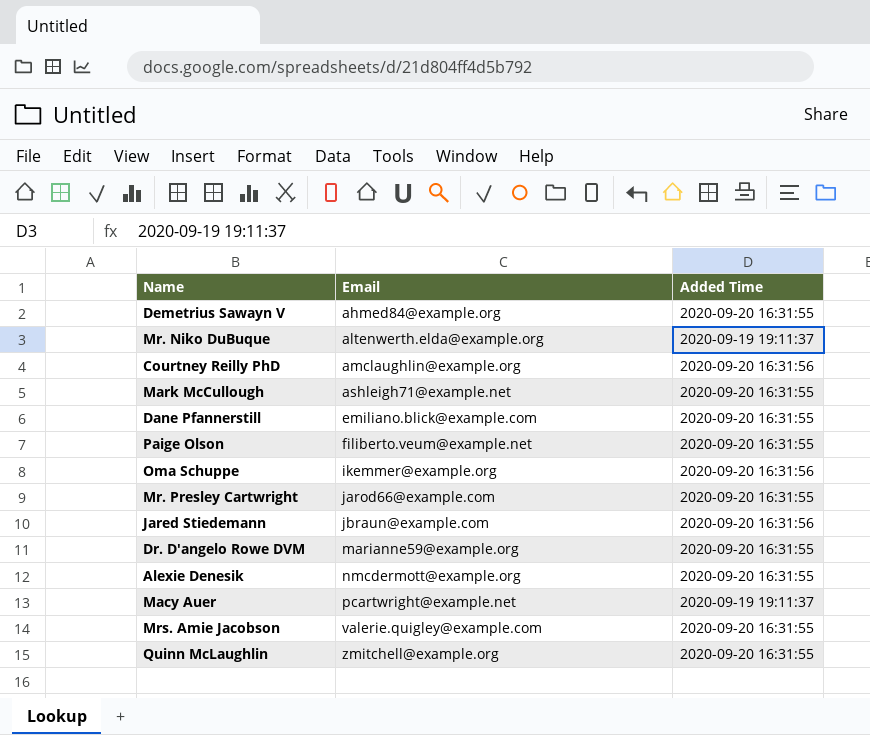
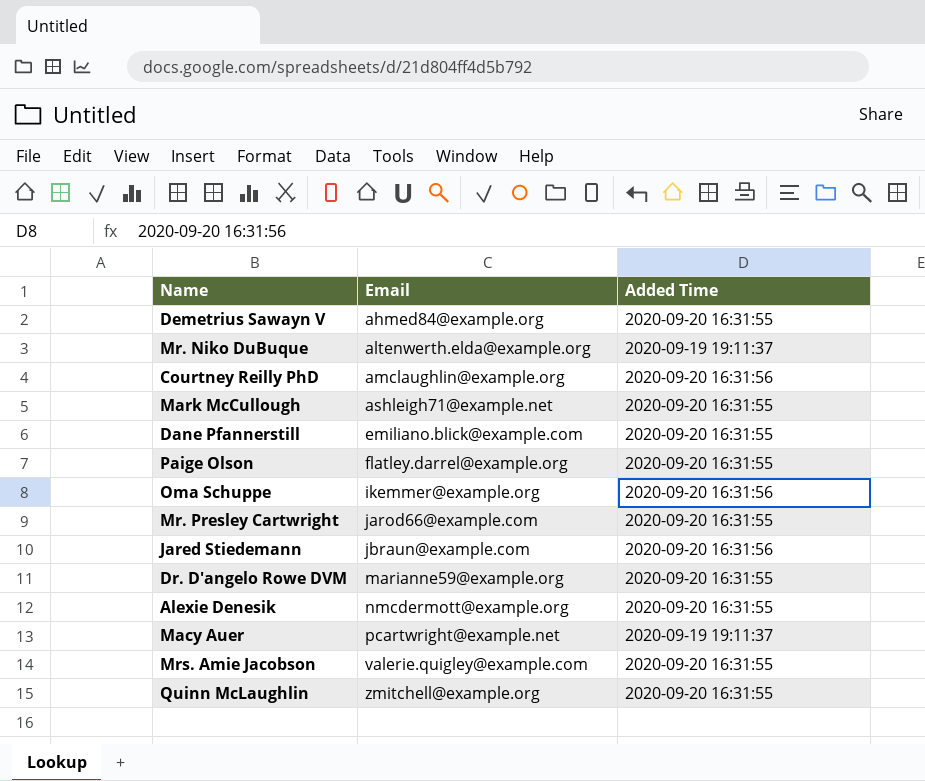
Paige Olson | Email: filiberto.veum@example.net -> flatley.darrel@example.org

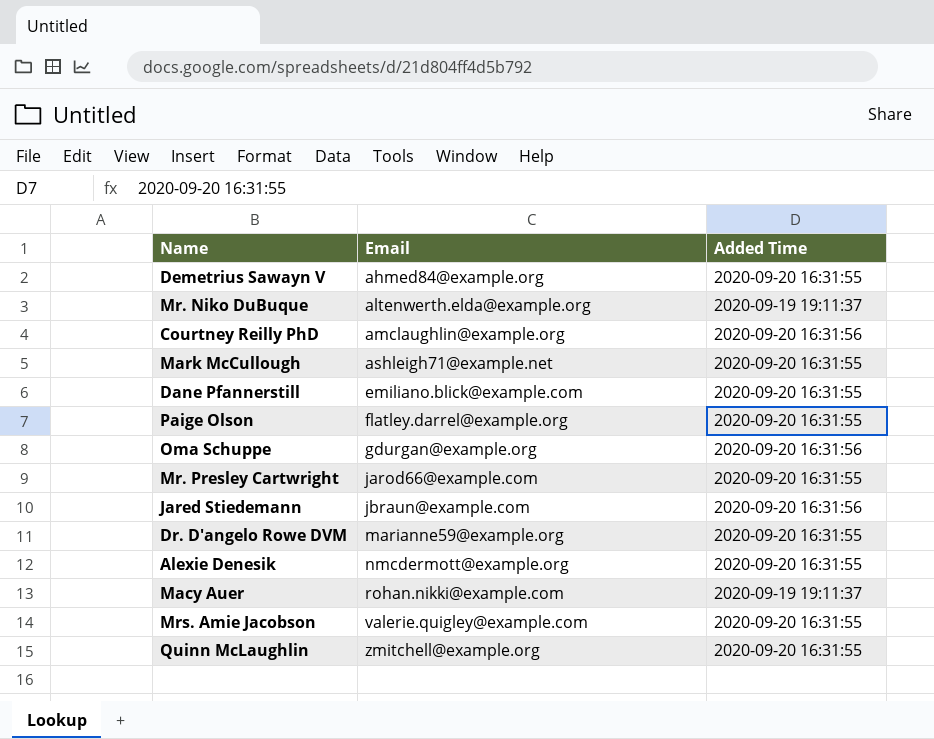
Oma Schuppe | Email: ikemmer@example.org -> gdurgan@example.org
Macy Auer | Email: pcartwright@example.net -> rohan.nikki@example.com

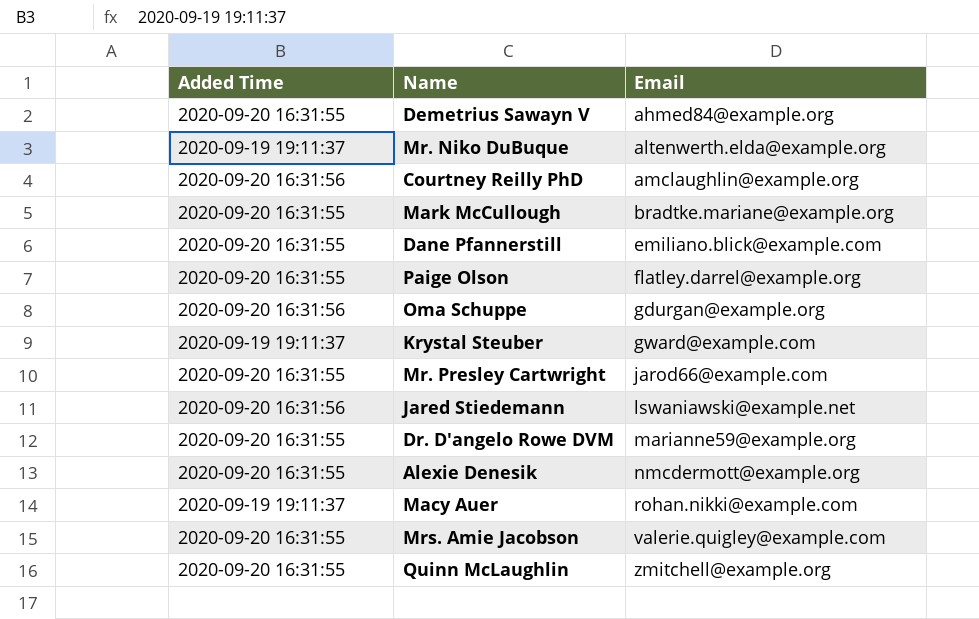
column Added Time | position: 3 -> 1
Mark McCullough | Email: ashleigh71@example.net -> bradtke.mariane@example.org
row Krystal Steuber: none -> 2020-09-19 19:11:37 | gward@example.com
Jared Stiedemann | Email: jbraun@example.com -> lswaniawski@example.net

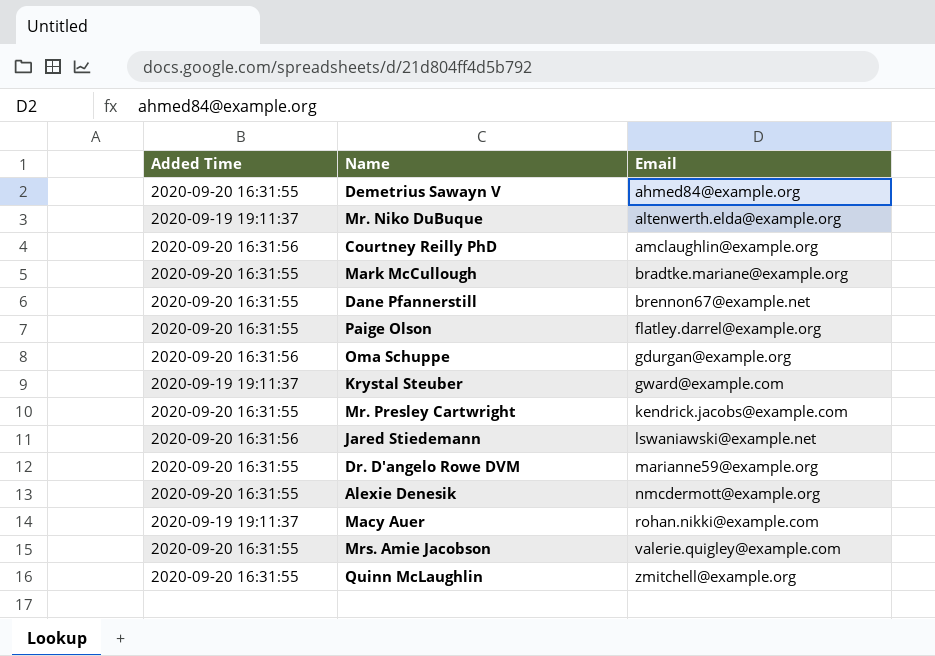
Dane Pfannerstill | Email: emiliano.blick@example.com -> brennon67@example.net
Mr. Presley Cartwright | Email: jarod66@example.com -> kendrick.jacobs@example.com

